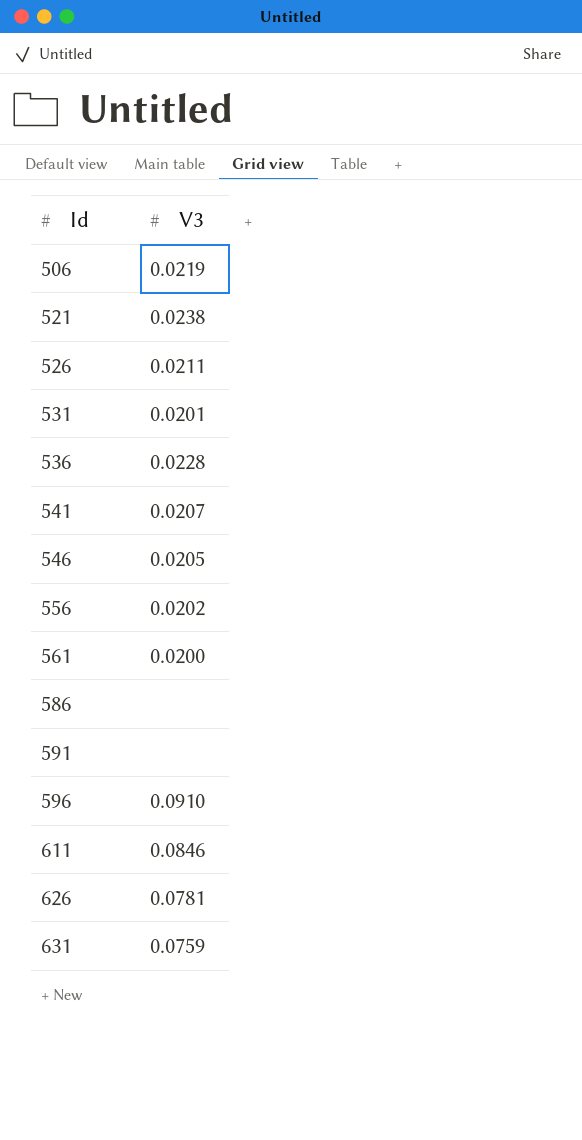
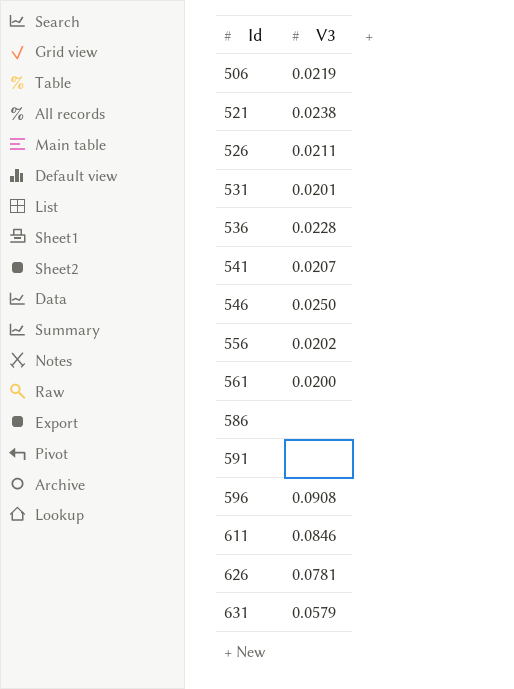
546 | V3: 0.0205 -> 0.0250
596 | V3: 0.0910 -> 0.0908
631 | V3: 0.0759 -> 0.0579

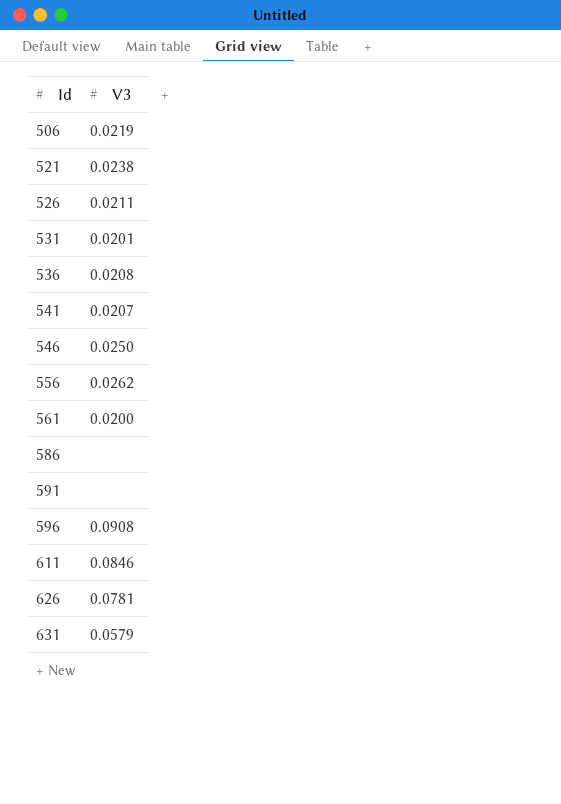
536 | V3: 0.0228 -> 0.0208
556 | V3: 0.0202 -> 0.0262

